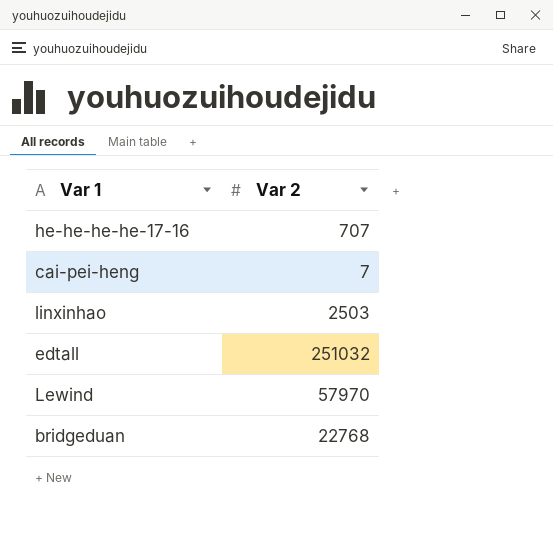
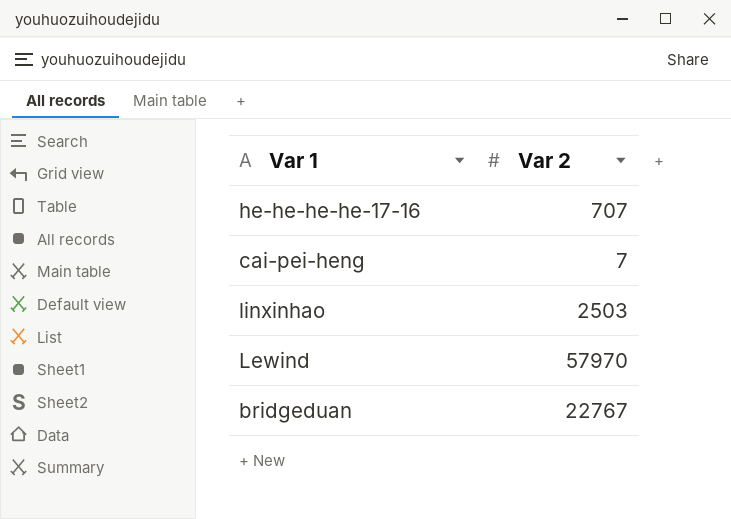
row edtall: 251032 -> none
bridgeduan | Var 2: 22768 -> 22767

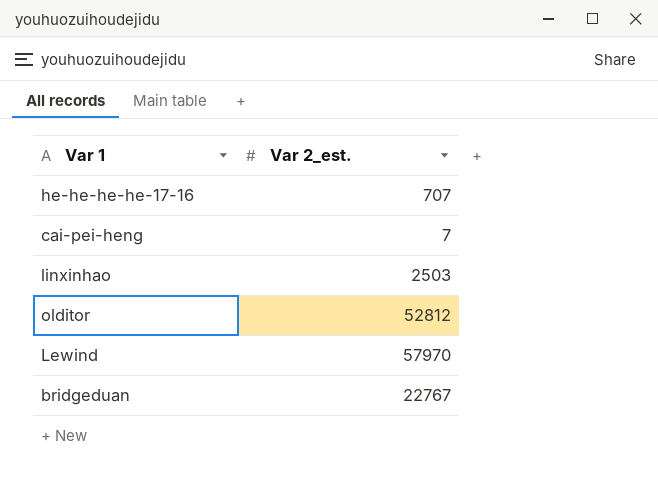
column name: Var 2 -> Var 2_est.
row olditor: none -> 52812

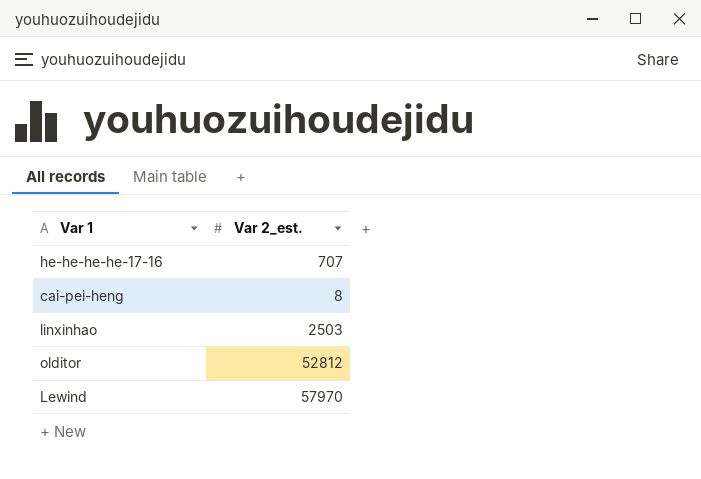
row bridgeduan: 22767 -> none
cai-pei-heng | Var 2_est.: 7 -> 8

